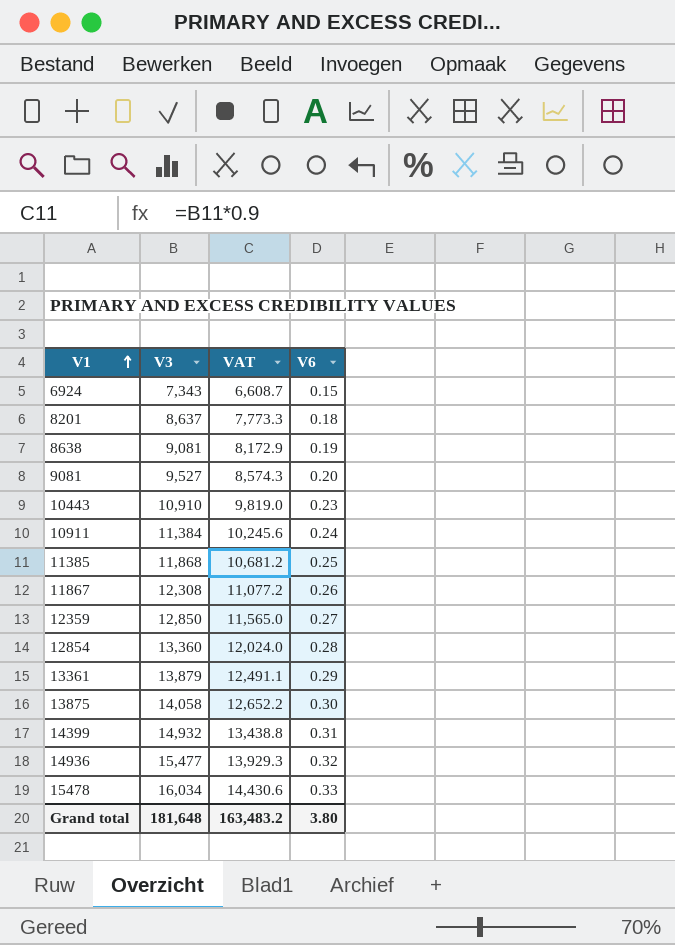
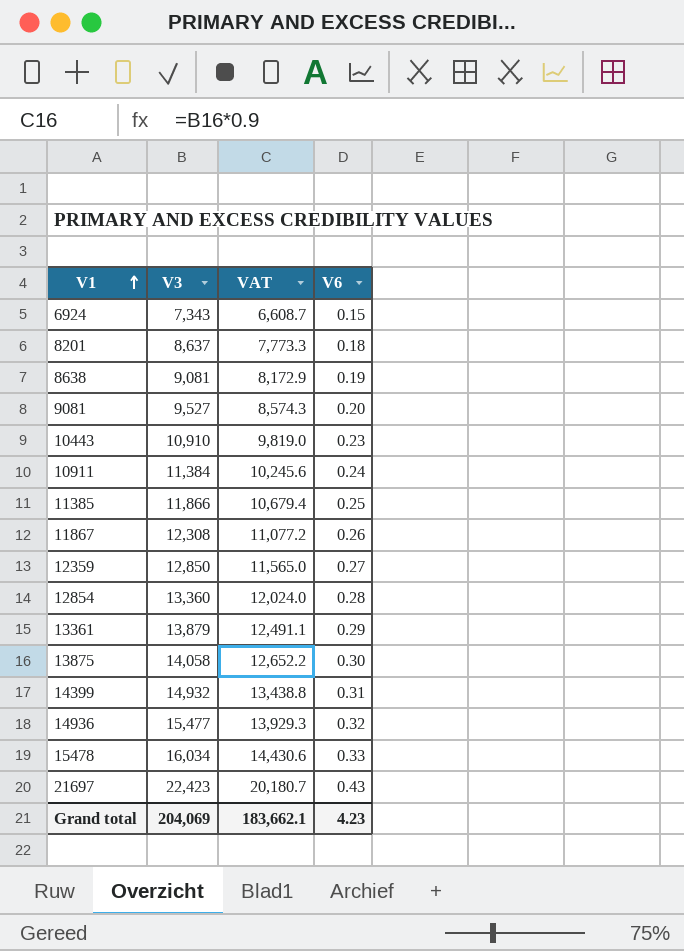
11385 | V3: 11,868 -> 11,866
11385 | VAT: 10,681.2 -> 10,679.4
row 21697: none -> 22,423 | 20,180.7 | 0.43
Grand total | V3: 181,648 -> 204,069
Grand total | VAT: 163,483.2 -> 183,662.1
Grand total | V6: 3.80 -> 4.23

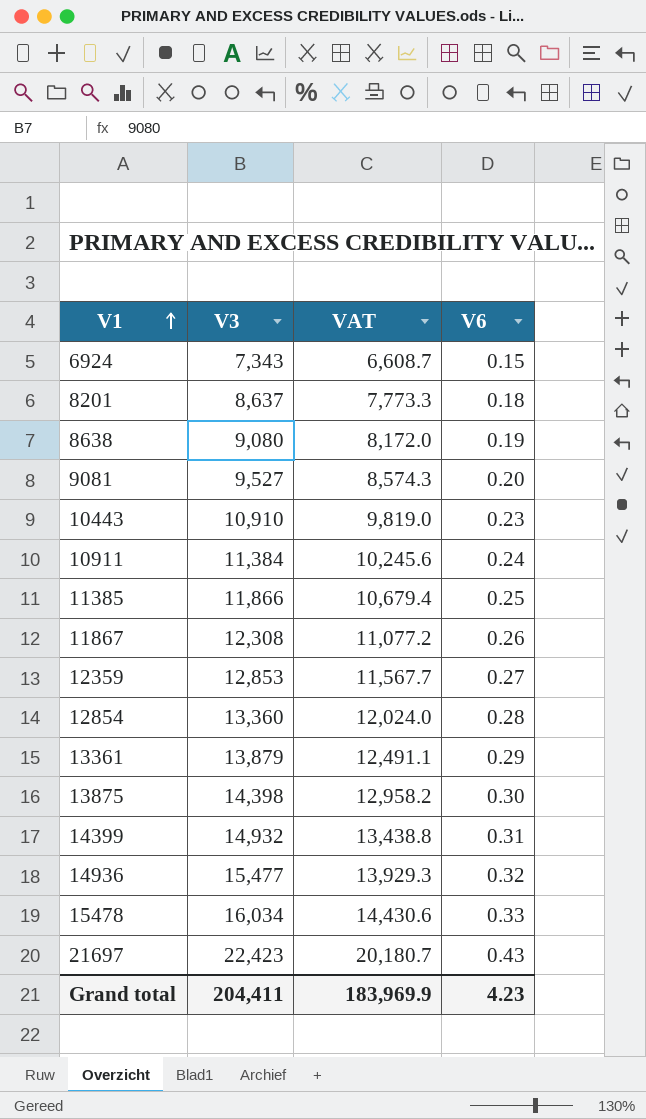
8638 | V3: 9,081 -> 9,080
8638 | VAT: 8,172.9 -> 8,172.0
12359 | V3: 12,850 -> 12,853
12359 | VAT: 11,565.0 -> 11,567.7
13875 | V3: 14,058 -> 14,398
13875 | VAT: 12,652.2 -> 12,958.2
Grand total | V3: 204,069 -> 204,411
Grand total | VAT: 183,662.1 -> 183,969.9

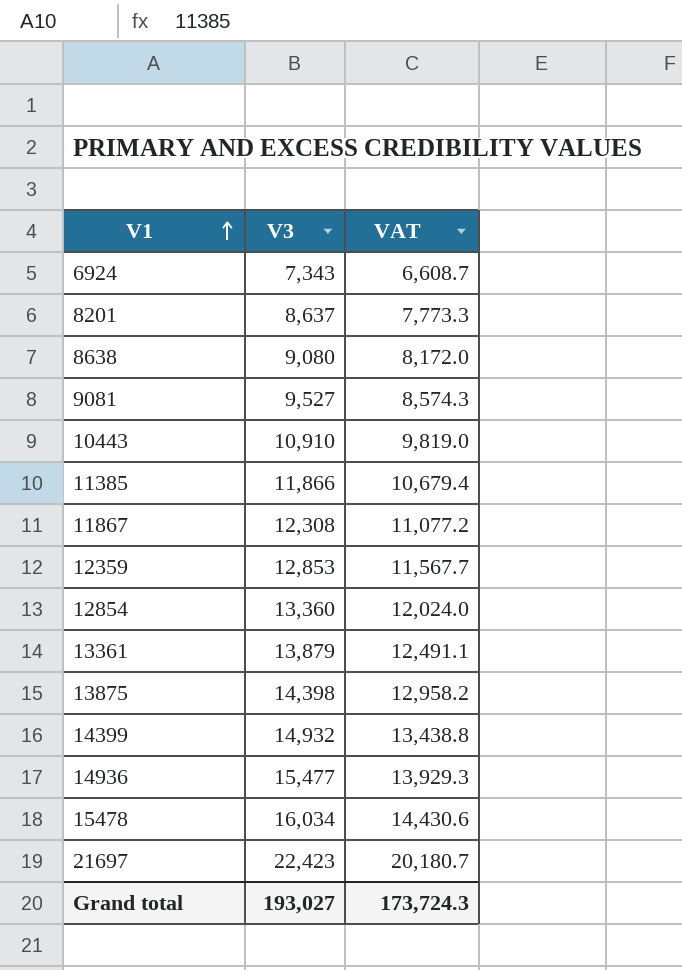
column V6 | position: 4 -> none
row 10911: 11,384 | 10,245.6 | 0.24 -> none
Grand total | V3: 204,411 -> 193,027
Grand total | VAT: 183,969.9 -> 173,724.3

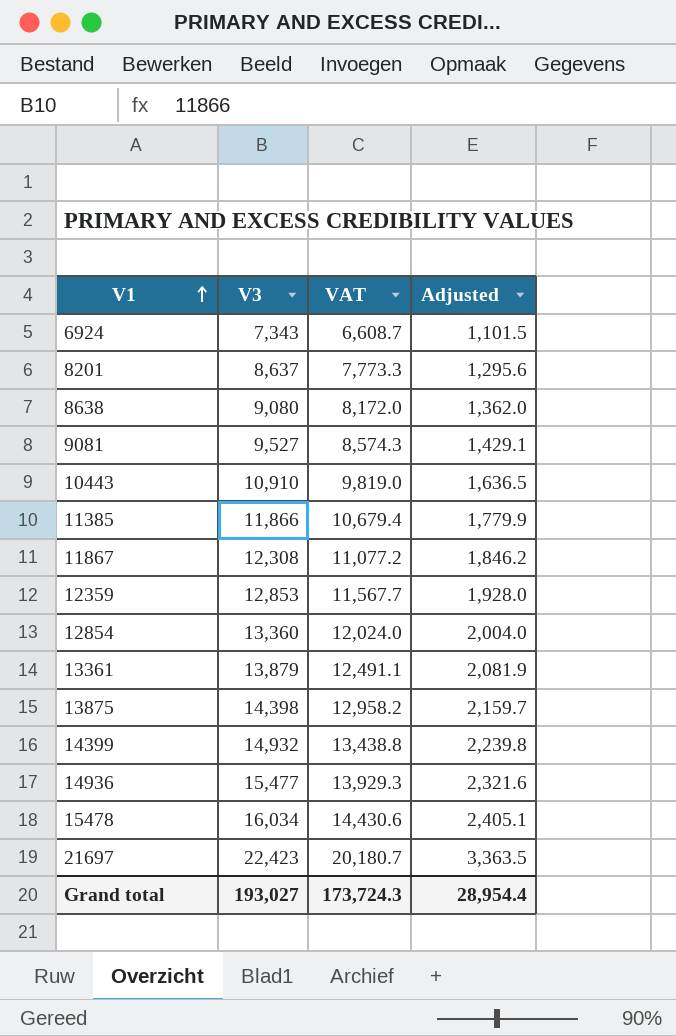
column Adjusted | formula: none -> [V3] * 0.15

